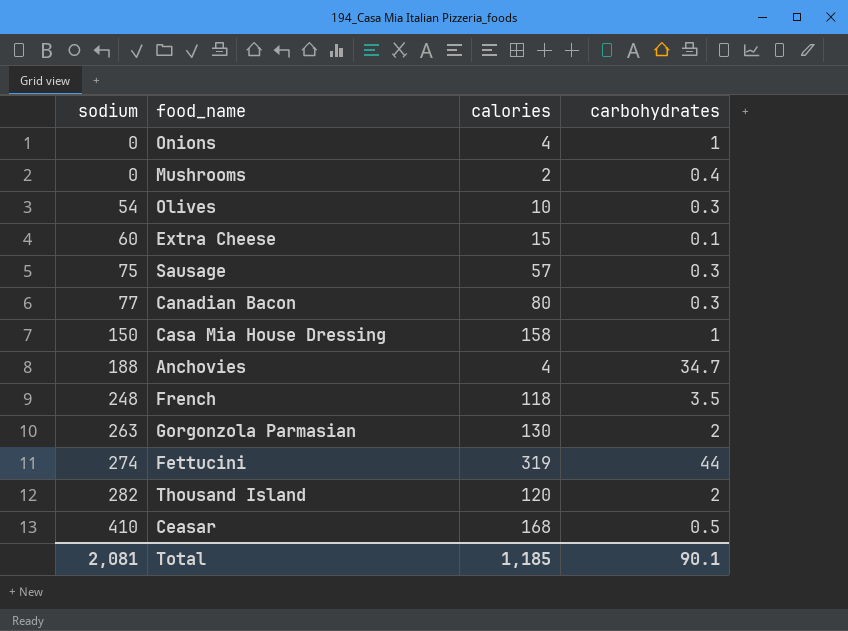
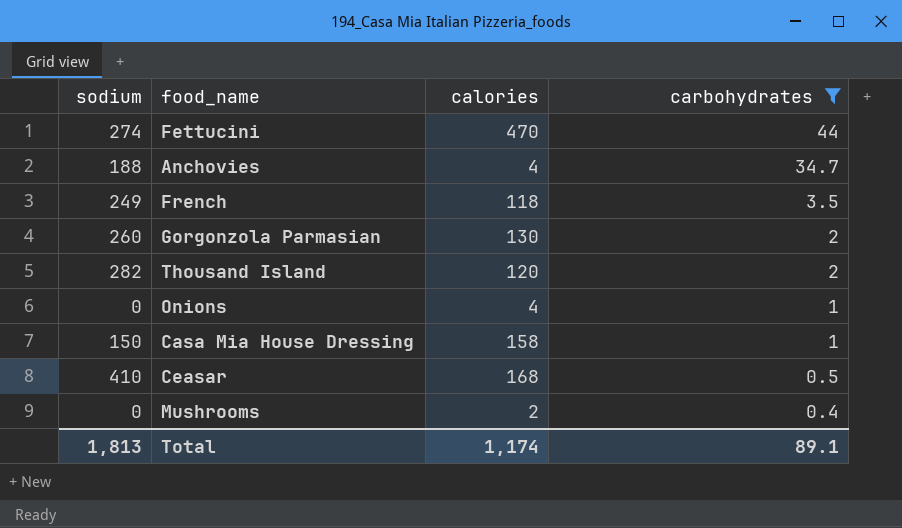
filter: none -> carbohydrates >= 0.4
row order: sodium ascending -> carbohydrates descending
Fettucini | calories: 319 -> 470
French | sodium: 248 -> 249
Gorgonzola Parmasian | sodium: 263 -> 260
Total | sodium: 2,081 -> 1,813
Total | calories: 1,185 -> 1,174
Total | carbohydrates: 90.1 -> 89.1

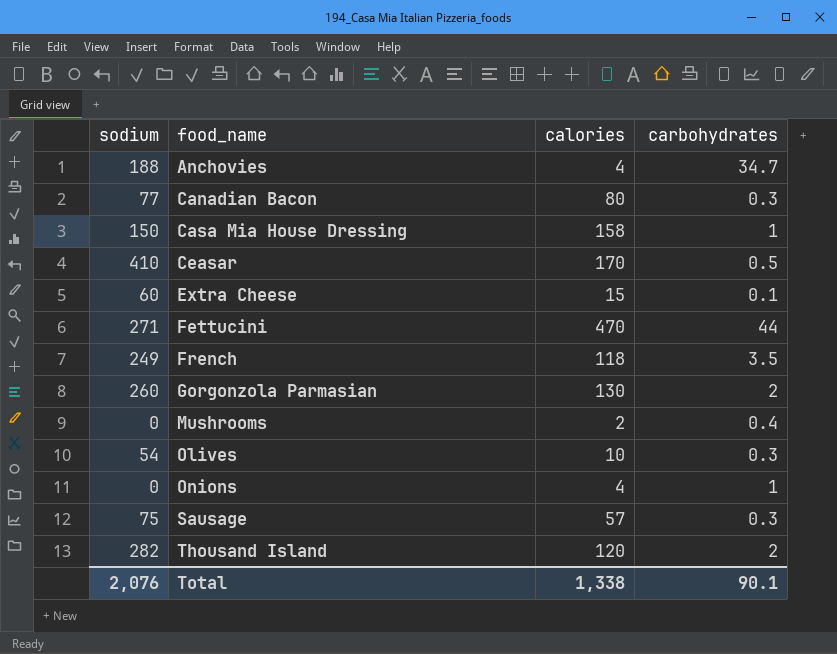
filter: carbohydrates >= 0.4 -> none
row order: carbohydrates descending -> food_name ascending
Ceasar | calories: 168 -> 170
Fettucini | sodium: 274 -> 271
Total | sodium: 1,813 -> 2,076
Total | calories: 1,174 -> 1,338
Total | carbohydrates: 89.1 -> 90.1

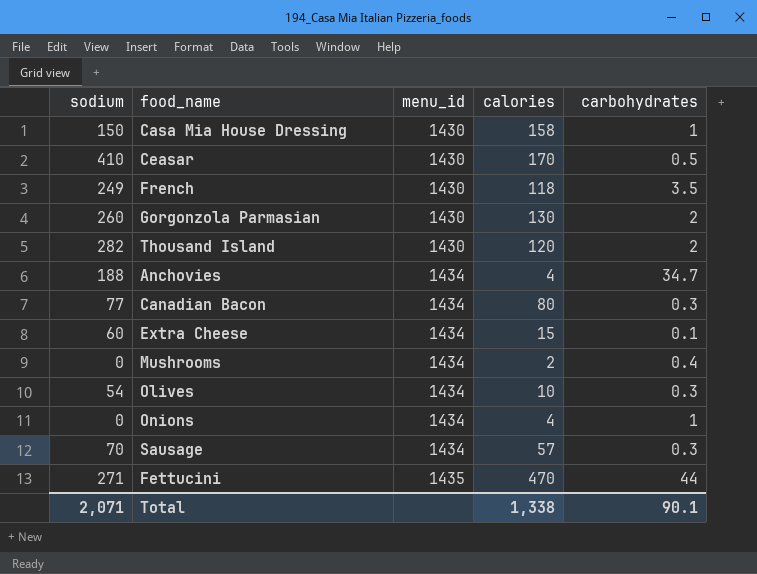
row order: food_name ascending -> menu_id ascending
column menu_id | position: none -> 3
Sausage | sodium: 75 -> 70
Total | sodium: 2,076 -> 2,071

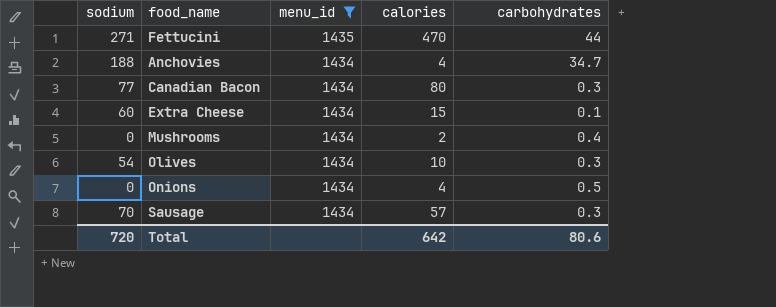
filter: none -> menu_id != 1430
row order: menu_id ascending -> menu_id descending
Onions | carbohydrates: 1 -> 0.5
Total | sodium: 2,071 -> 720
Total | calories: 1,338 -> 642
Total | carbohydrates: 90.1 -> 80.6

